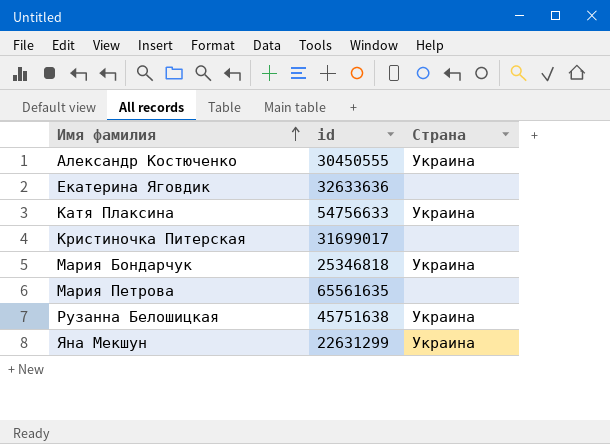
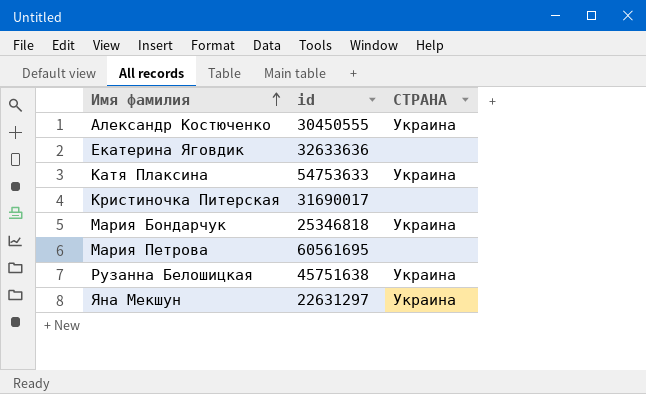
column name: Страна -> СТРАНА
Катя Плаксина | id: 54756633 -> 54753633
Кристиночка Питерская | id: 31699017 -> 31690017
Мария Петрова | id: 65561635 -> 60561695
Яна Мекшун | id: 22631299 -> 22631297

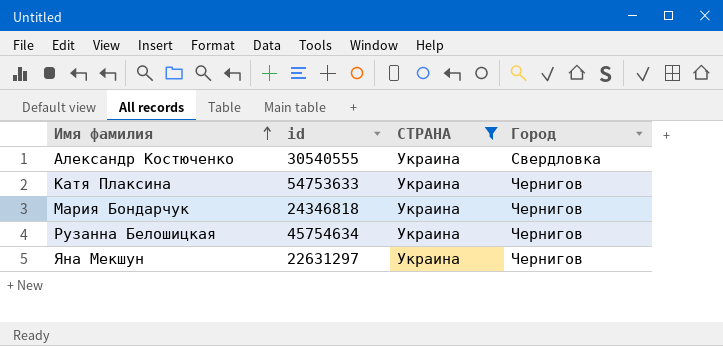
filter: none -> СТРАНА = Украина
column Город | position: none -> 4
Александр Костюченко | id: 30450555 -> 30540555
Мария Бондарчук | id: 25346818 -> 24346818
Рузанна Белошицкая | id: 45751638 -> 45754634

